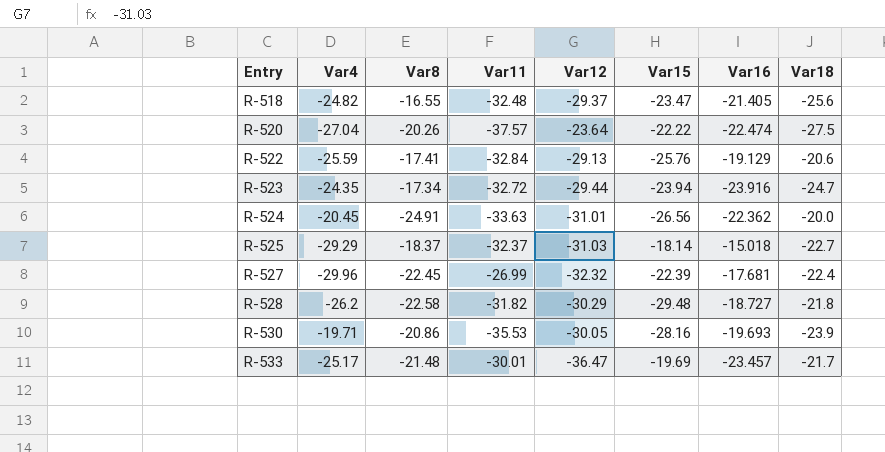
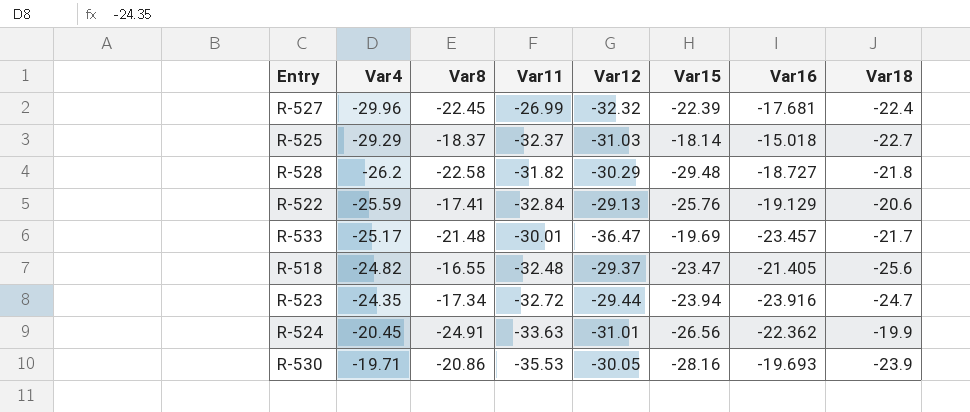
row order: Entry ascending -> Var4 ascending
row R-520: -27.04 | -20.26 | -37.57 | -23.64 | -22.22 | -22.474 | -27.5 -> none
R-524 | Var18: -20.0 -> -19.9

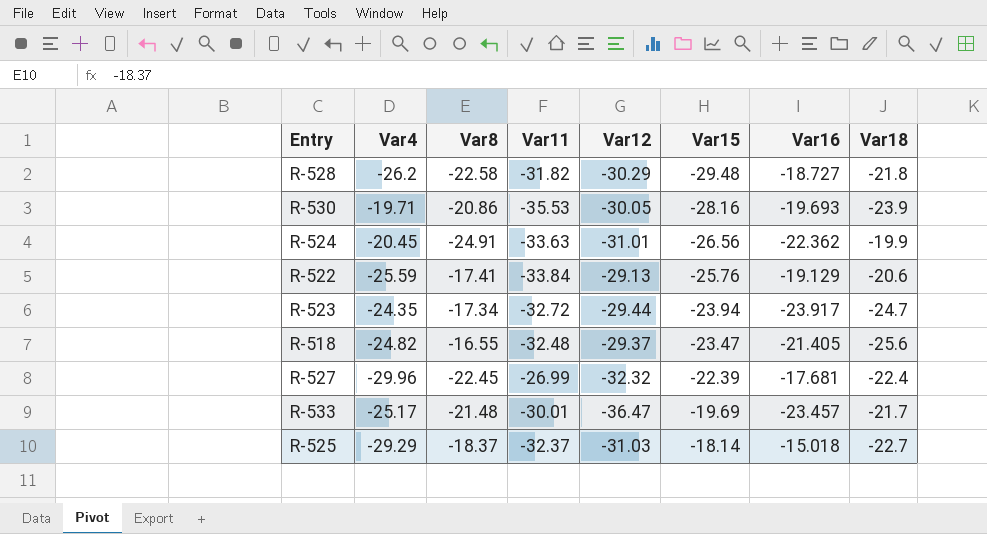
row order: Var4 ascending -> Var15 ascending
R-522 | Var11: -32.84 -> -33.84
R-523 | Var16: -23.916 -> -23.917

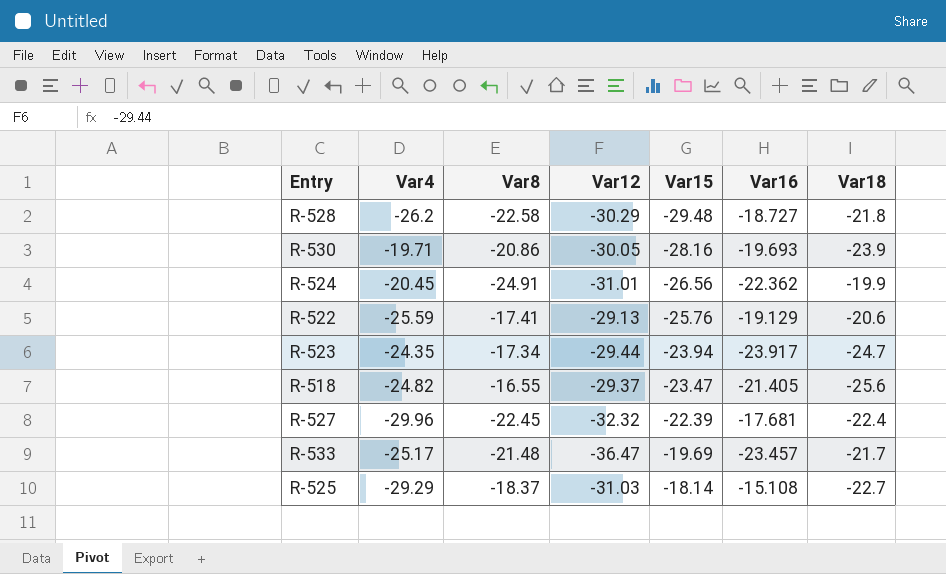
column Var11 | position: 4 -> none
R-525 | Var16: -15.018 -> -15.108

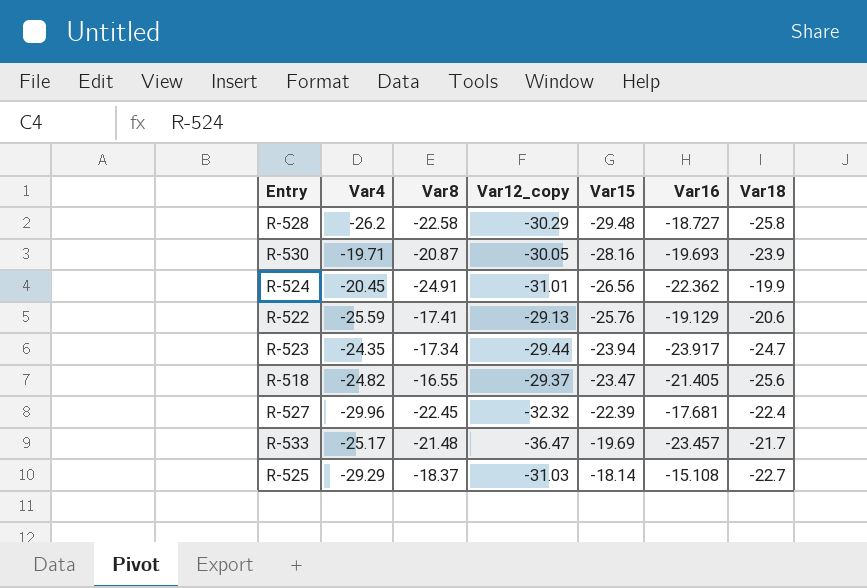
column name: Var12 -> Var12_copy
R-528 | Var18: -21.8 -> -25.8
R-530 | Var8: -20.86 -> -20.87

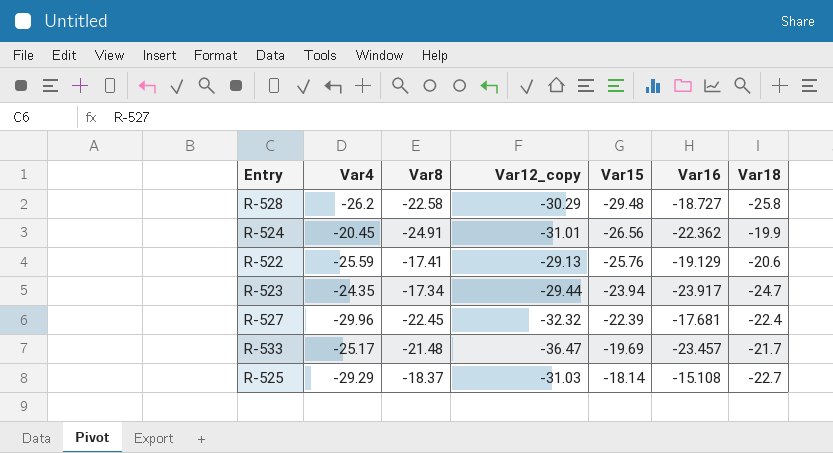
row R-530: -19.71 | -20.87 | -30.05 | -28.16 | -19.693 | -23.9 -> none
row R-518: -24.82 | -16.55 | -29.37 | -23.47 | -21.405 | -25.6 -> none

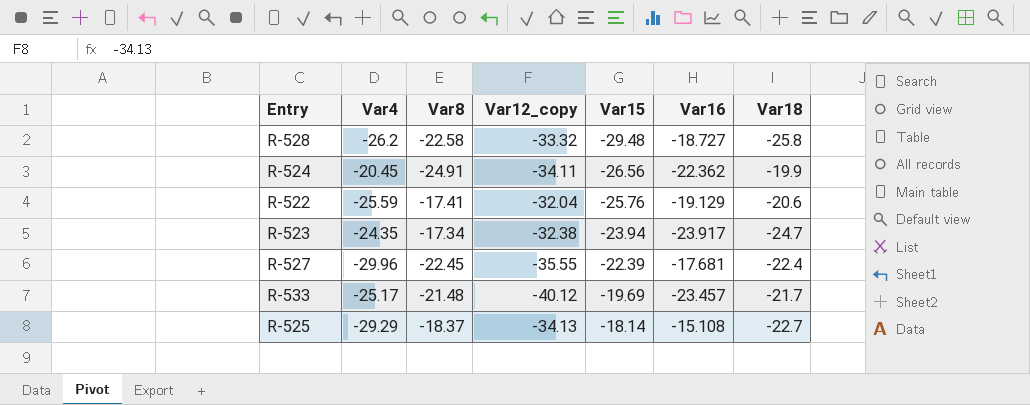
R-528 | Var12_copy: -30.29 -> -33.32
R-524 | Var12_copy: -31.01 -> -34.11
R-522 | Var12_copy: -29.13 -> -32.04
R-523 | Var12_copy: -29.44 -> -32.38
R-527 | Var12_copy: -32.32 -> -35.55
R-533 | Var12_copy: -36.47 -> -40.12
R-525 | Var12_copy: -31.03 -> -34.13

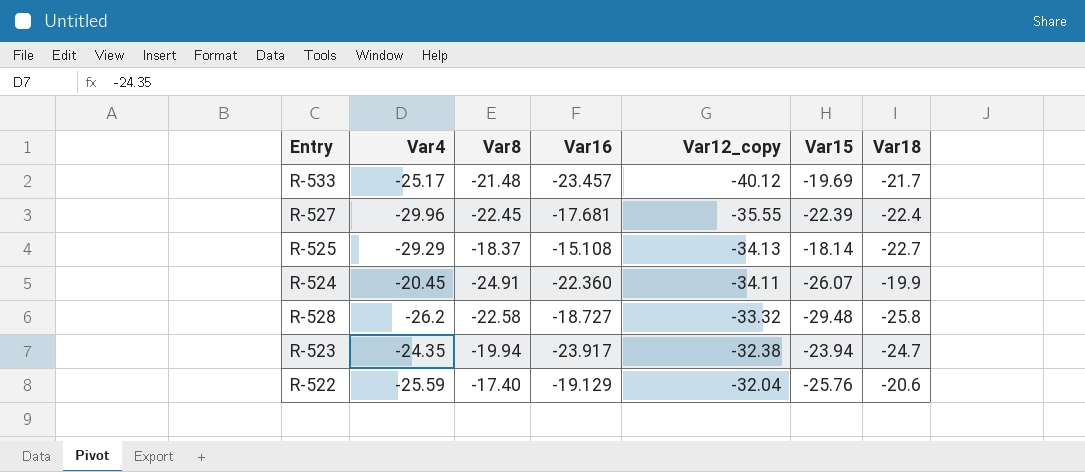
row order: Var15 ascending -> Var12_copy ascending
column Var16 | position: 6 -> 4
R-524 | Var16: -22.362 -> -22.360
R-524 | Var15: -26.56 -> -26.07
R-523 | Var8: -17.34 -> -19.94
R-522 | Var8: -17.41 -> -17.40

